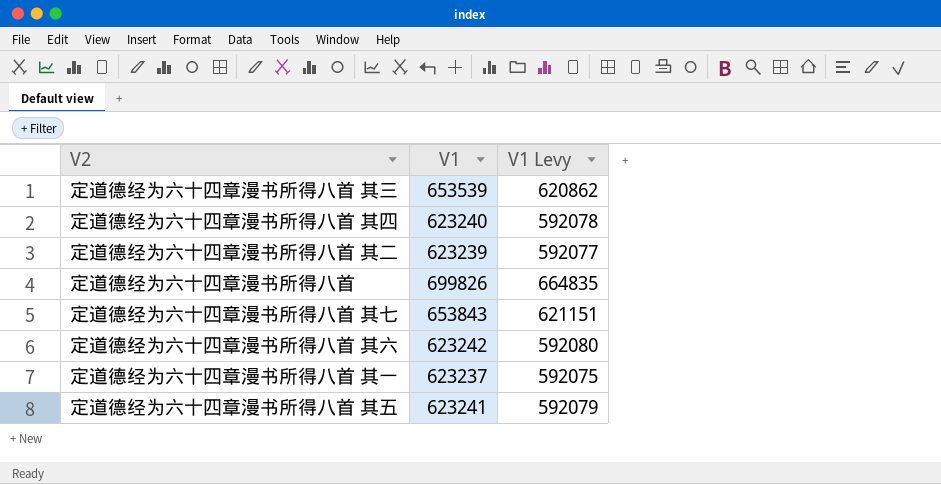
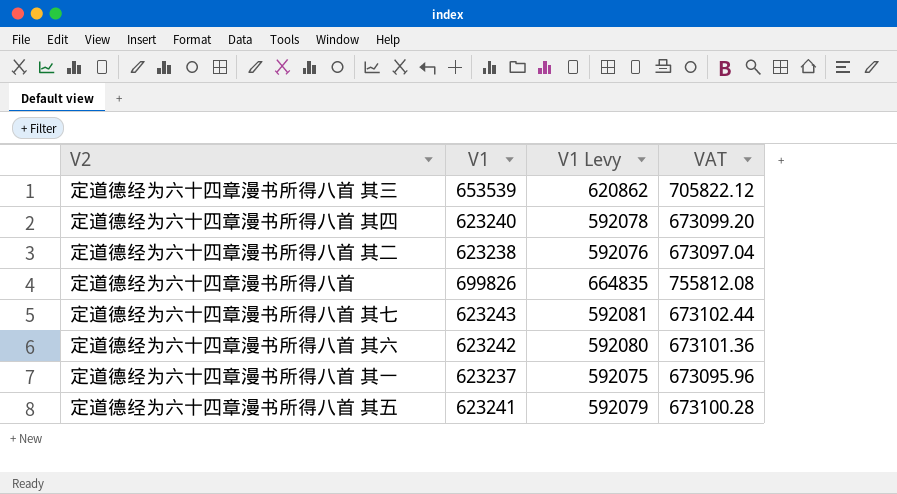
column VAT | formula: none -> [V1] * 1.08
定道德经为六十四章漫书所得八首 其二 | V1: 623239 -> 623238
定道德经为六十四章漫书所得八首 其二 | V1 Levy: 592077 -> 592076
定道德经为六十四章漫书所得八首 其七 | V1: 653843 -> 623243
定道德经为六十四章漫书所得八首 其七 | V1 Levy: 621151 -> 592081

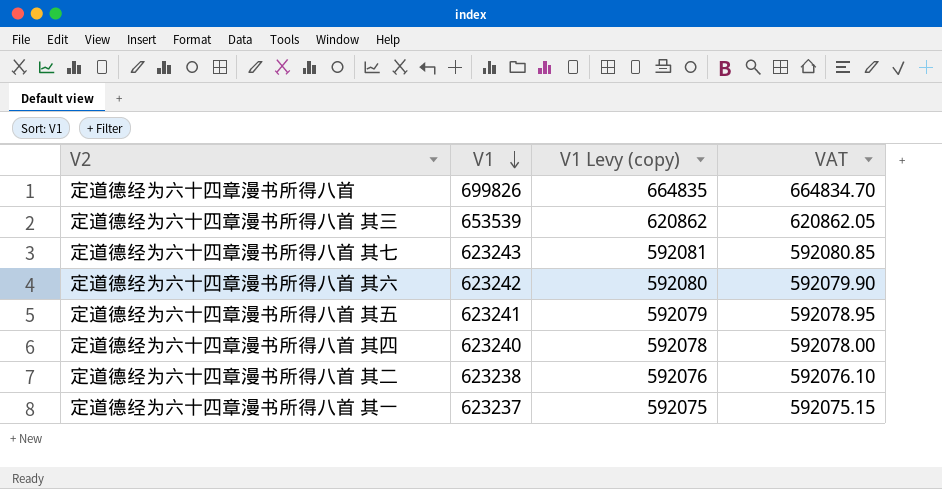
row order: none -> V1 descending
column name: V1 Levy -> V1 Levy (copy)
column VAT | formula: [V1] * 1.08 -> [V1] * 0.95

